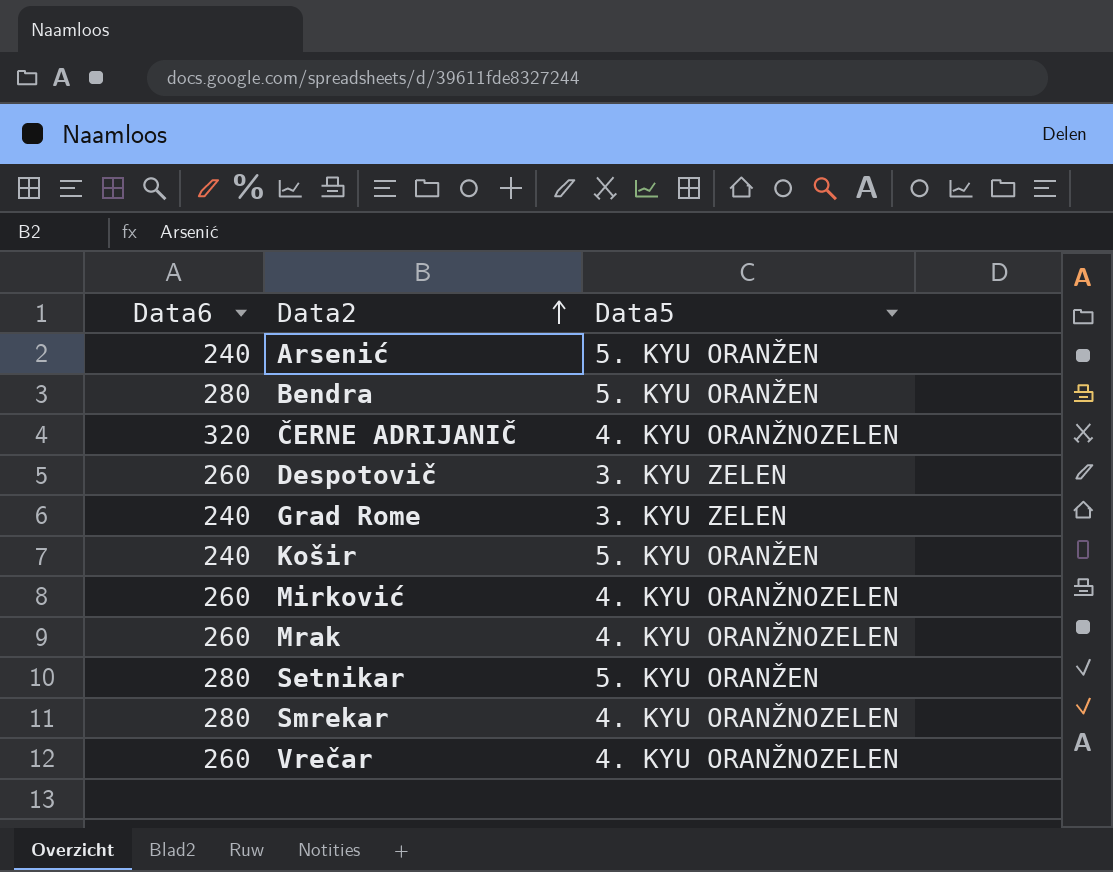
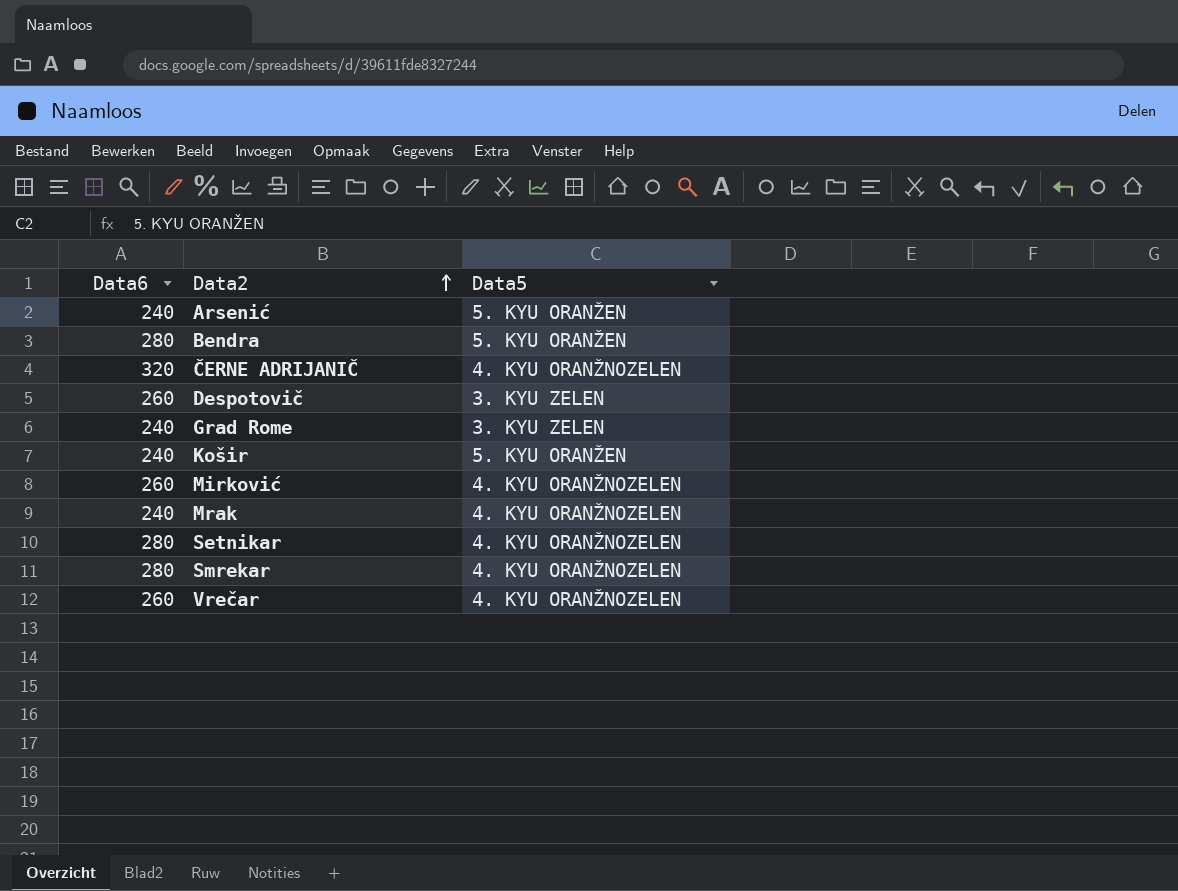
Mrak | Data6: 260 -> 240
Setnikar | Data5: 5. KYU ORANŽEN -> 4. KYU ORANŽNOZELEN

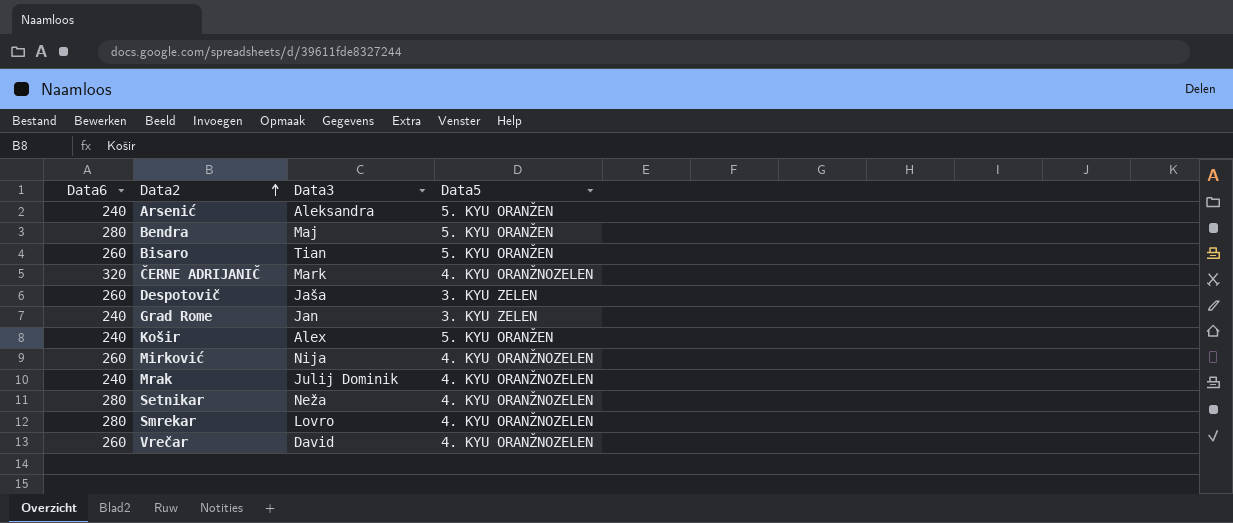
column Data3 | position: none -> 3
row Bisaro: none -> 260 | Tian | 5. KYU ORANŽEN

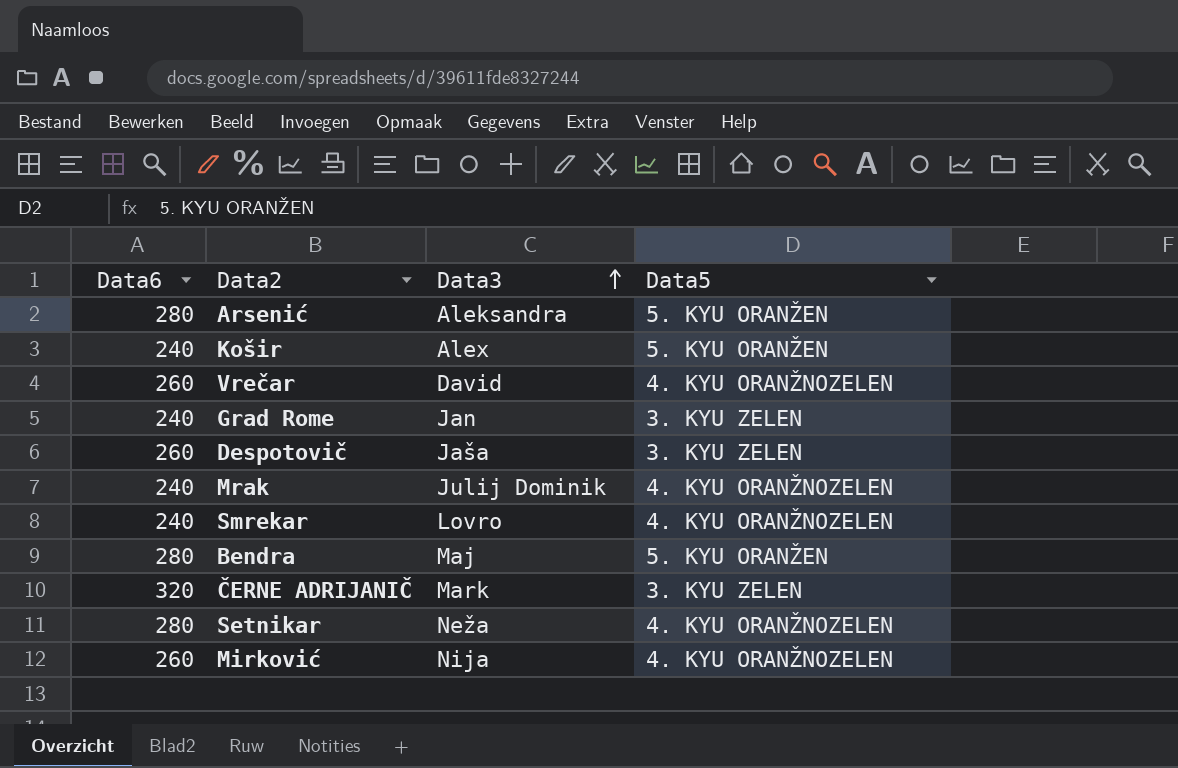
row order: Data2 ascending -> Data3 ascending
row Bisaro: 260 | Tian | 5. KYU ORANŽEN -> none
Arsenić | Data6: 240 -> 280
Smrekar | Data6: 280 -> 240
ČERNE ADRIJANIČ | Data5: 4. KYU ORANŽNOZELEN -> 3. KYU ZELEN

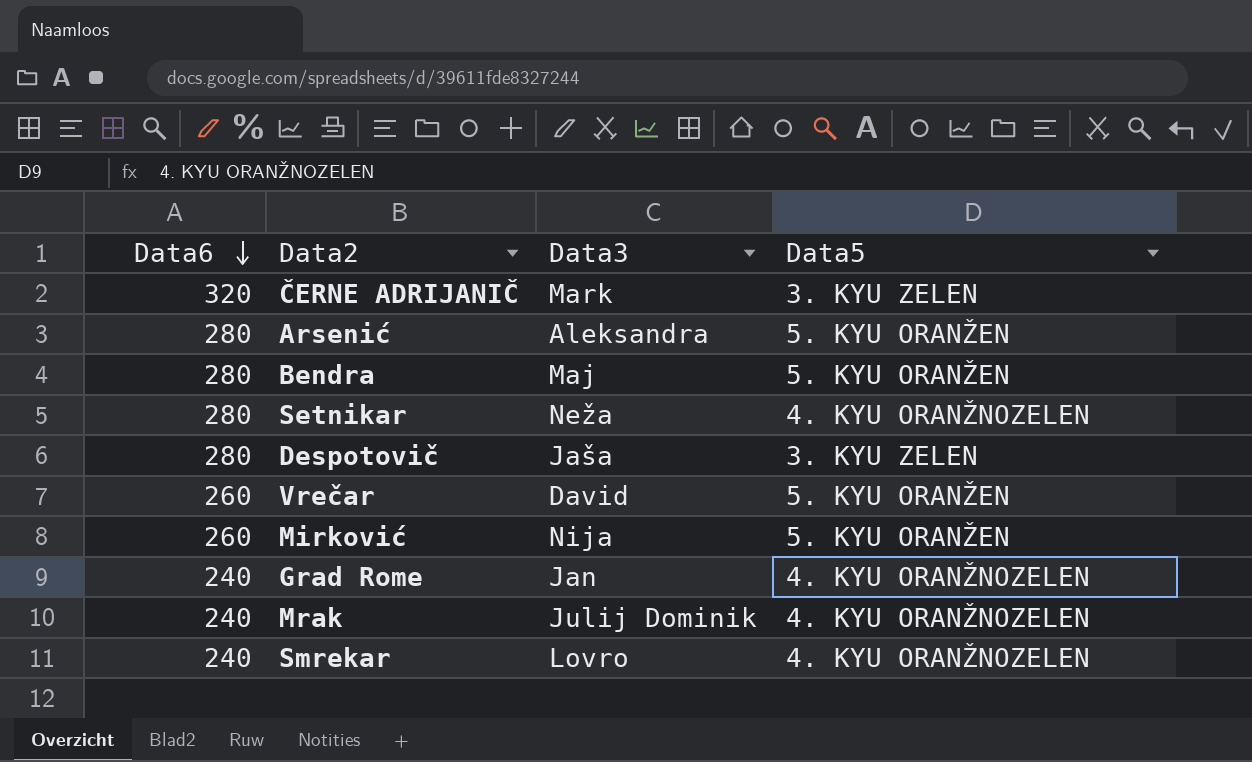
row order: Data3 ascending -> Data6 descending
row Košir: 240 | Alex | 5. KYU ORANŽEN -> none
Despotovič | Data6: 260 -> 280
Vrečar | Data5: 4. KYU ORANŽNOZELEN -> 5. KYU ORANŽEN
Mirković | Data5: 4. KYU ORANŽNOZELEN -> 5. KYU ORANŽEN
Grad Rome | Data5: 3. KYU ZELEN -> 4. KYU ORANŽNOZELEN

